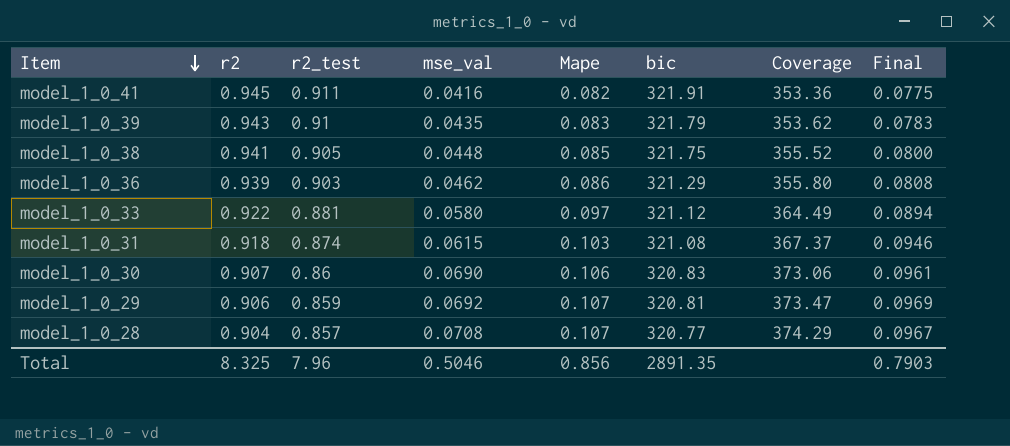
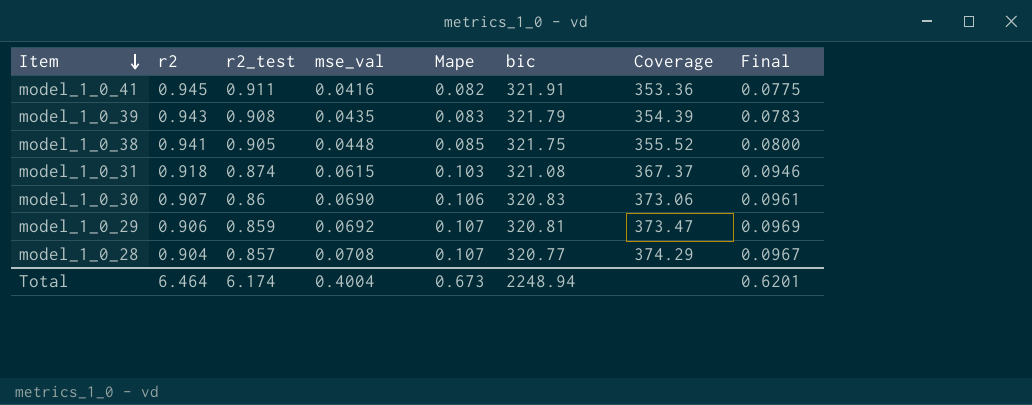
row model_1_0_36: 0.939 | 0.903 | 0.0462 | 0.086 | 321.29 | 355.80 | 0.0808 -> none
row model_1_0_33: 0.922 | 0.881 | 0.0580 | 0.097 | 321.12 | 364.49 | 0.0894 -> none
model_1_0_39 | r2_test: 0.91 -> 0.908
model_1_0_39 | Coverage: 353.62 -> 354.39
Total | r2: 8.325 -> 6.464
Total | r2_test: 7.96 -> 6.174
Total | mse_val: 0.5046 -> 0.4004
Total | Mape: 0.856 -> 0.673
Total | bic: 2891.35 -> 2248.94
Total | Final: 0.7903 -> 0.6201

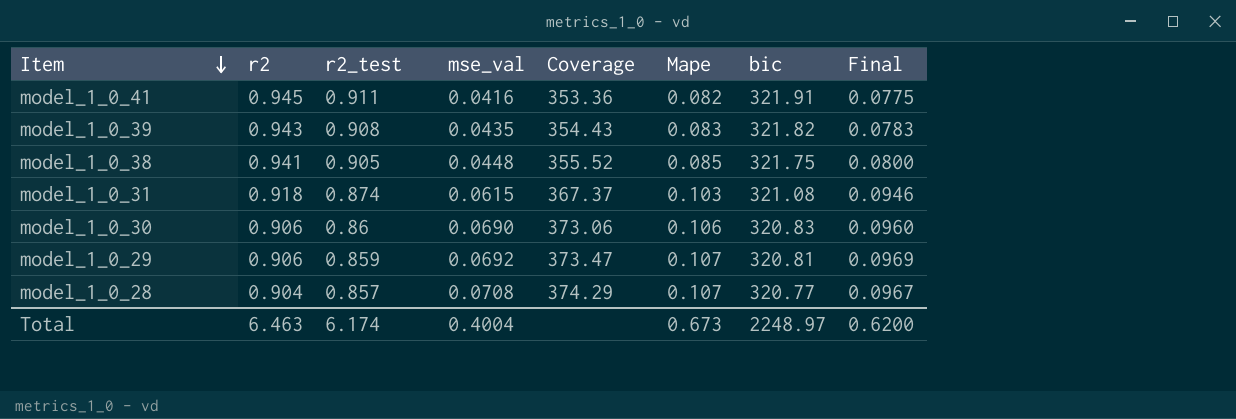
column Coverage | position: 7 -> 5
model_1_0_39 | Coverage: 354.39 -> 354.43
model_1_0_39 | bic: 321.79 -> 321.82
model_1_0_30 | r2: 0.907 -> 0.906
model_1_0_30 | Final: 0.0961 -> 0.0960
Total | r2: 6.464 -> 6.463
Total | bic: 2248.94 -> 2248.97
Total | Final: 0.6201 -> 0.6200

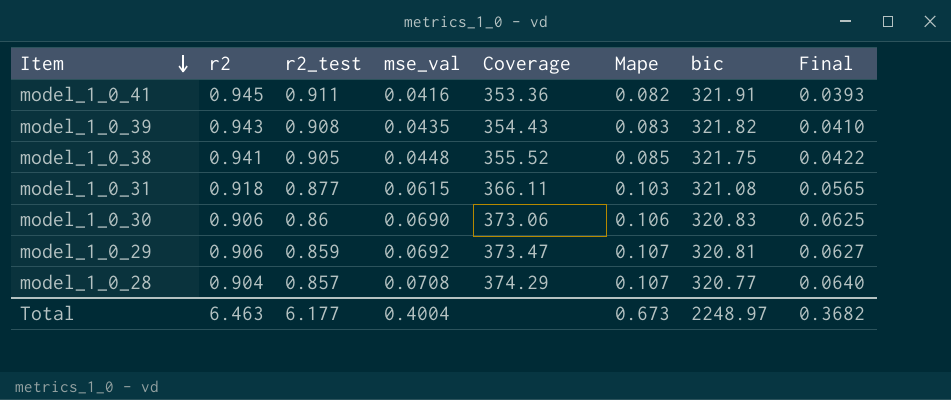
column Final | formula: [r2] * [Mape] -> [r2] * [mse_val]
model_1_0_31 | r2_test: 0.874 -> 0.877
model_1_0_31 | Coverage: 367.37 -> 366.11
Total | r2_test: 6.174 -> 6.177
Total | Final: 0.6200 -> 0.3682

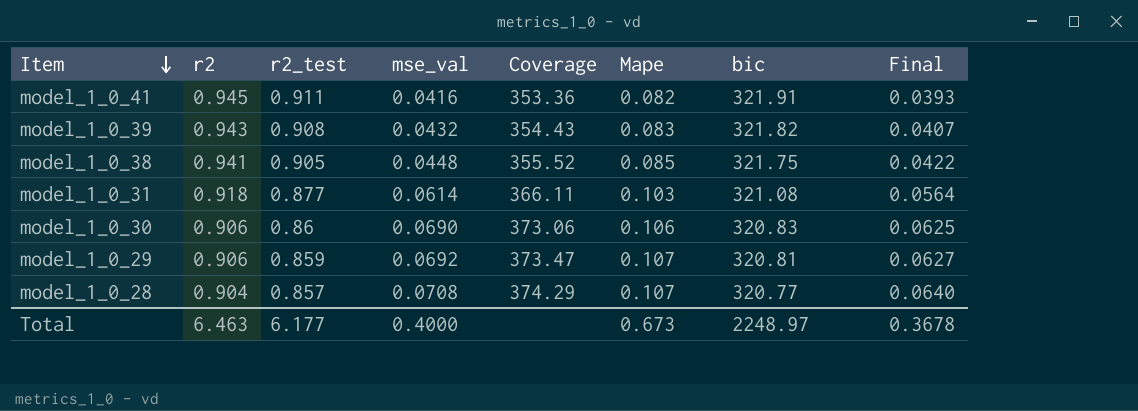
model_1_0_39 | mse_val: 0.0435 -> 0.0432
model_1_0_39 | Final: 0.0410 -> 0.0407
model_1_0_31 | mse_val: 0.0615 -> 0.0614
model_1_0_31 | Final: 0.0565 -> 0.0564
Total | mse_val: 0.4004 -> 0.4000
Total | Final: 0.3682 -> 0.3678

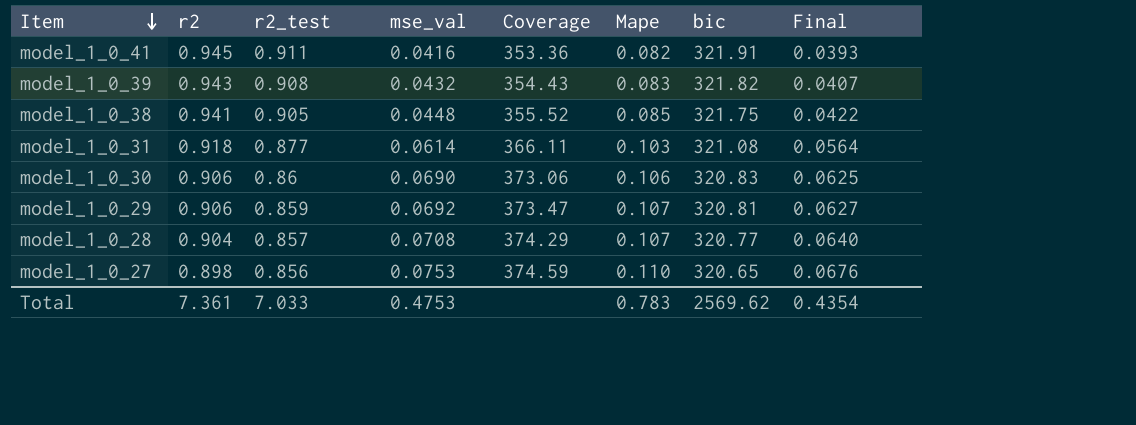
row model_1_0_27: none -> 0.898 | 0.856 | 0.0753 | 374.59 | 0.110 | 320.65 | 0.0676
Total | r2: 6.463 -> 7.361
Total | r2_test: 6.177 -> 7.033
Total | mse_val: 0.4000 -> 0.4753
Total | Mape: 0.673 -> 0.783
Total | bic: 2248.97 -> 2569.62
Total | Final: 0.3678 -> 0.4354

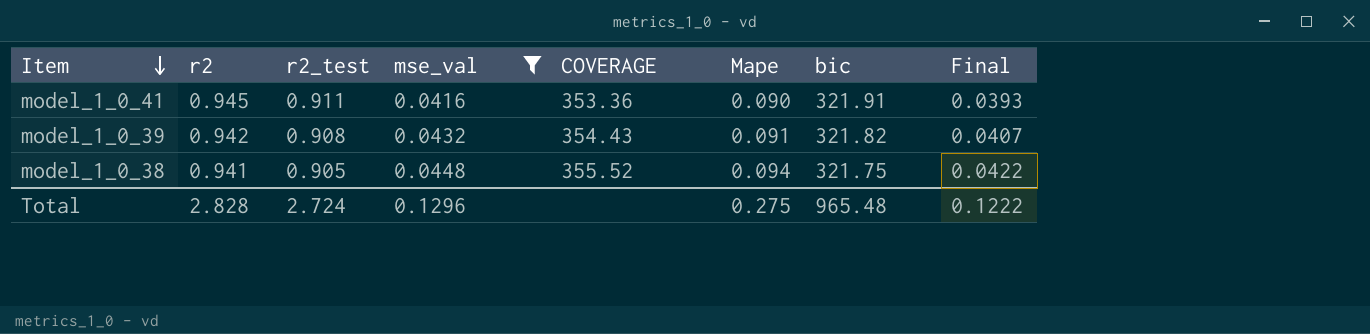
filter: none -> mse_val <= 0.0448
column name: Coverage -> COVERAGE
model_1_0_41 | Mape: 0.082 -> 0.090
model_1_0_39 | r2: 0.943 -> 0.942
model_1_0_39 | Mape: 0.083 -> 0.091
model_1_0_38 | Mape: 0.085 -> 0.094
Total | r2: 7.361 -> 2.828
Total | r2_test: 7.033 -> 2.724
Total | mse_val: 0.4753 -> 0.1296
Total | Mape: 0.783 -> 0.275
Total | bic: 2569.62 -> 965.48
Total | Final: 0.4354 -> 0.1222

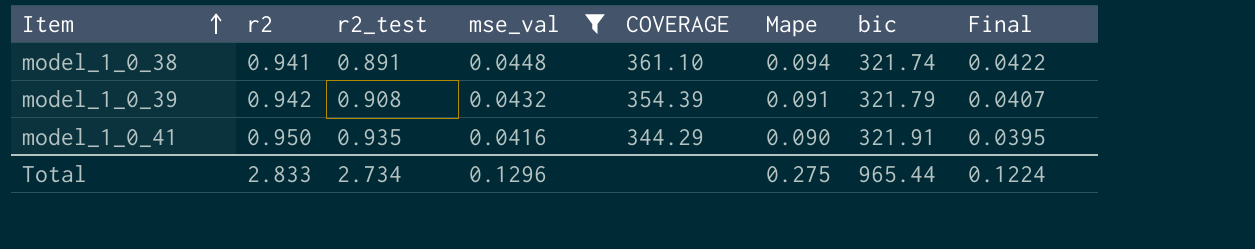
row order: Item descending -> Item ascending
model_1_0_38 | r2_test: 0.905 -> 0.891
model_1_0_38 | COVERAGE: 355.52 -> 361.10
model_1_0_38 | bic: 321.75 -> 321.74
model_1_0_39 | COVERAGE: 354.43 -> 354.39
model_1_0_39 | bic: 321.82 -> 321.79
model_1_0_41 | r2: 0.945 -> 0.950
model_1_0_41 | r2_test: 0.911 -> 0.935
model_1_0_41 | COVERAGE: 353.36 -> 344.29
model_1_0_41 | Final: 0.0393 -> 0.0395
Total | r2: 2.828 -> 2.833
Total | r2_test: 2.724 -> 2.734
Total | bic: 965.48 -> 965.44
Total | Final: 0.1222 -> 0.1224

